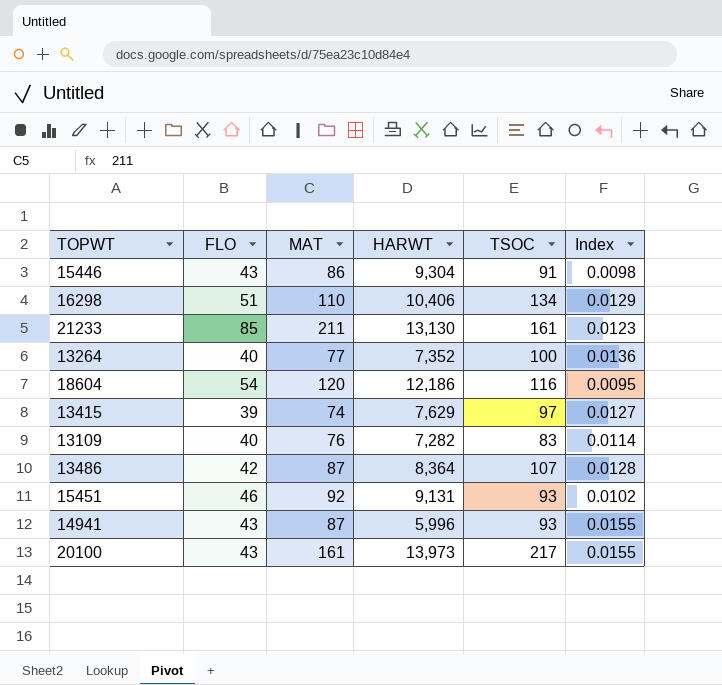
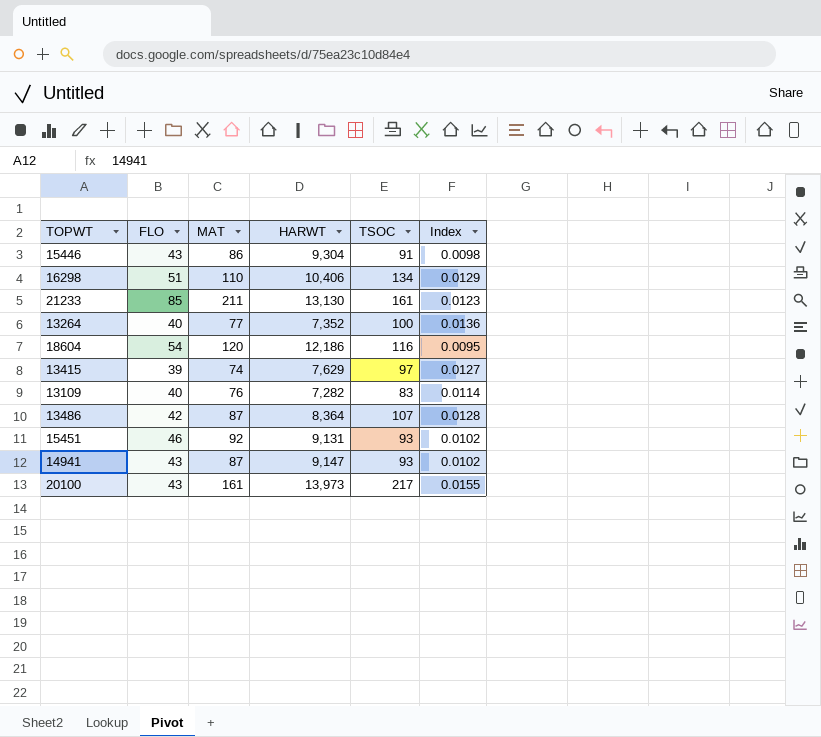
14941 | HARWT: 5,996 -> 9,147
14941 | Index: 0.0155 -> 0.0102

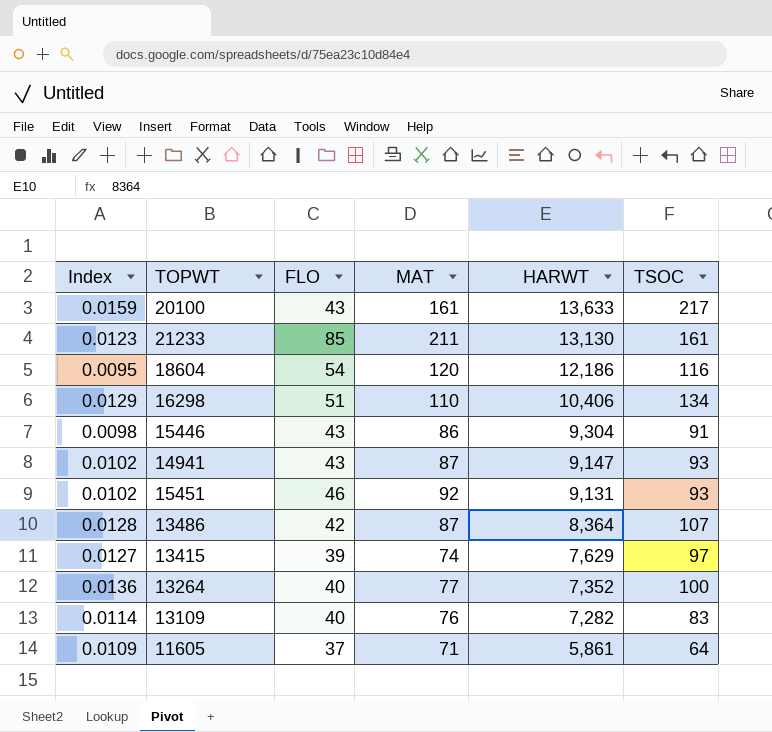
row order: none -> HARWT descending
column Index | position: 6 -> 1
20100 | Index: 0.0155 -> 0.0159
20100 | HARWT: 13,973 -> 13,633
row 11605: none -> 0.0109 | 37 | 71 | 5,861 | 64

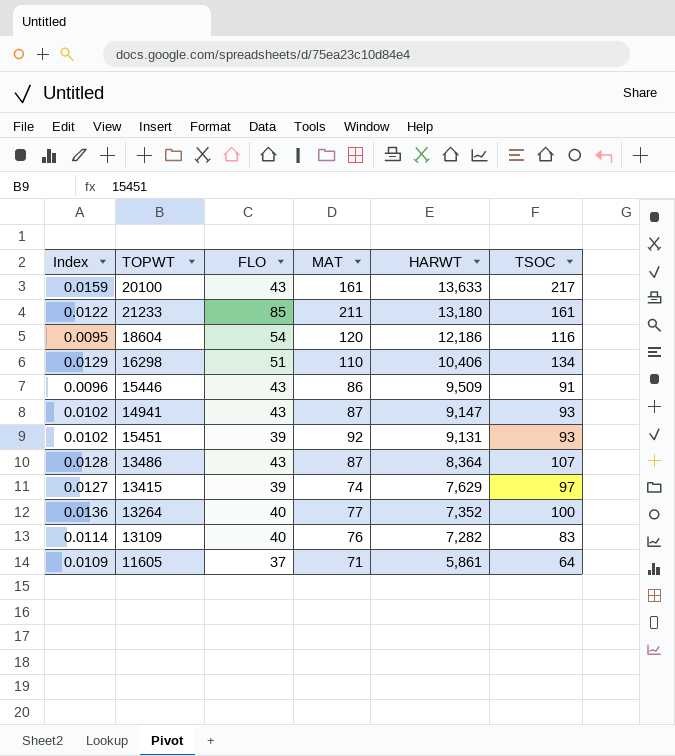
21233 | Index: 0.0123 -> 0.0122
21233 | HARWT: 13,130 -> 13,180
15446 | Index: 0.0098 -> 0.0096
15446 | HARWT: 9,304 -> 9,509
15451 | FLO: 46 -> 39
13486 | FLO: 42 -> 43

